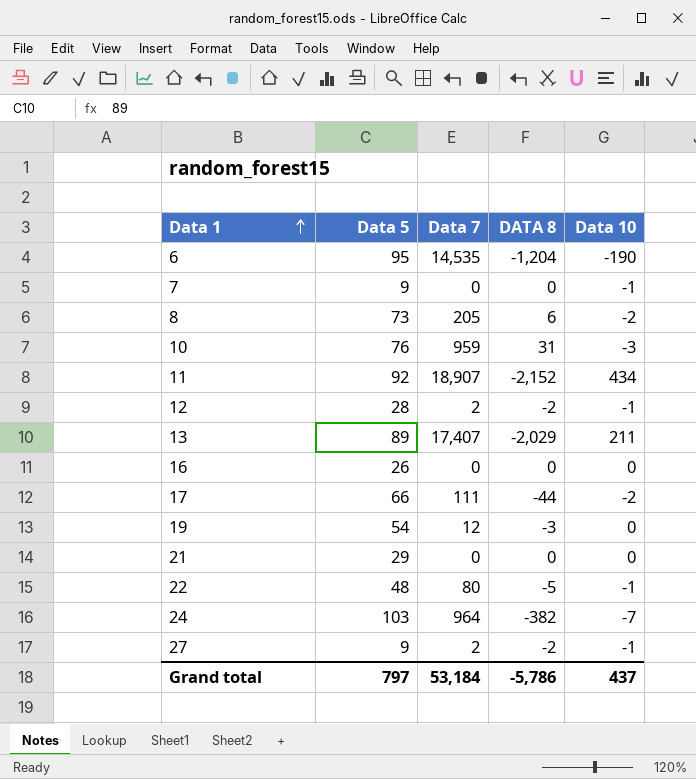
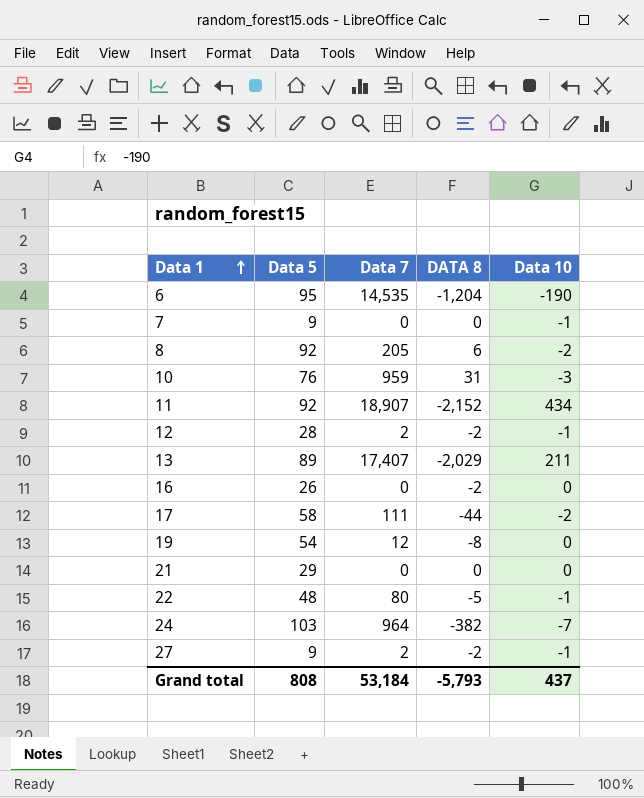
8 | Data 5: 73 -> 92
16 | DATA 8: 0 -> -2
17 | Data 5: 66 -> 58
19 | DATA 8: -3 -> -8
Grand total | Data 5: 797 -> 808
Grand total | DATA 8: -5,786 -> -5,793

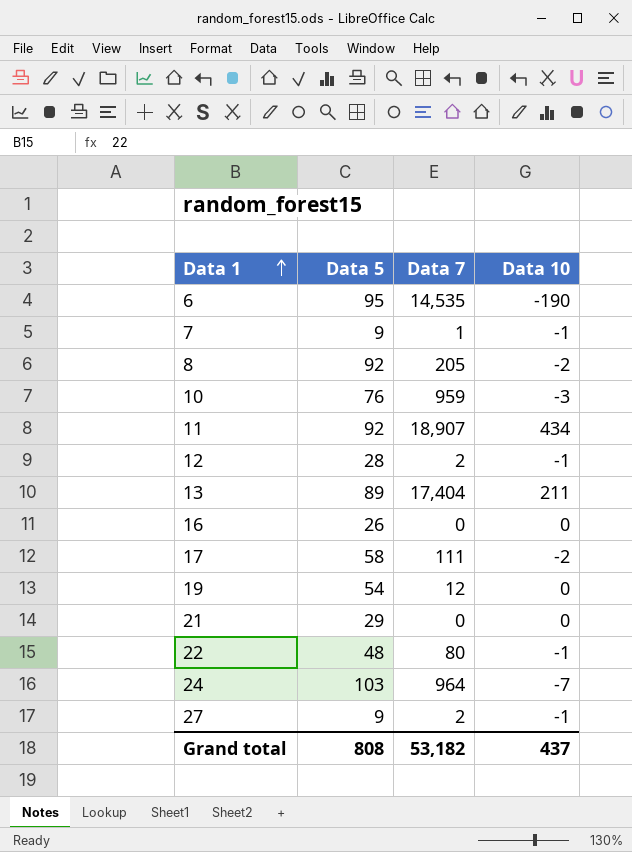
column DATA 8 | position: 4 -> none
7 | Data 7: 0 -> 1
13 | Data 7: 17,407 -> 17,404
Grand total | Data 7: 53,184 -> 53,182

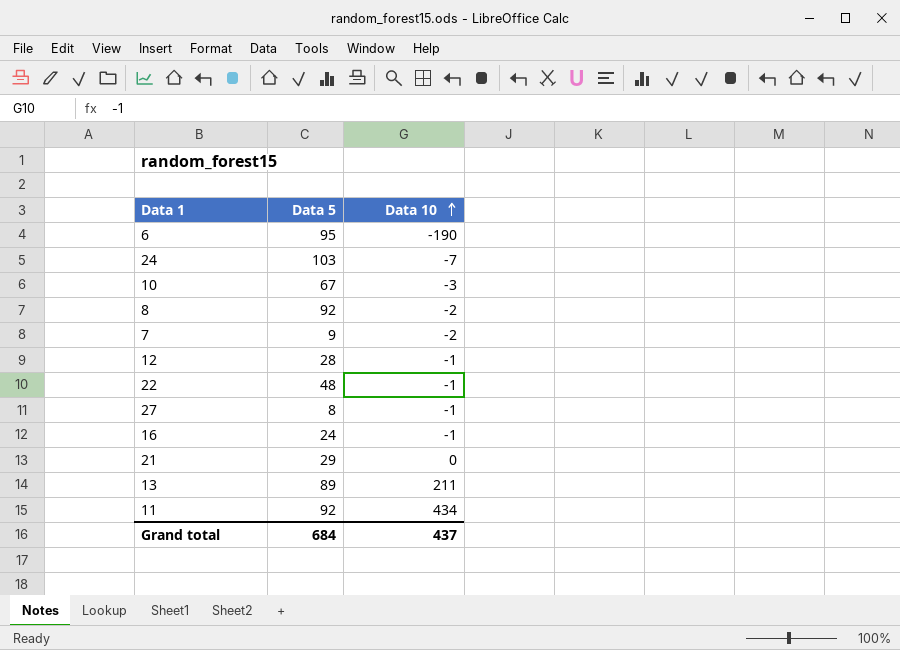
row order: Data 1 ascending -> Data 10 ascending
column Data 7 | position: 3 -> none
row 17: 58 | 111 | -2 -> none
row 19: 54 | 12 | 0 -> none
10 | Data 5: 76 -> 67
7 | Data 10: -1 -> -2
27 | Data 5: 9 -> 8
16 | Data 5: 26 -> 24
16 | Data 10: 0 -> -1
Grand total | Data 5: 808 -> 684

